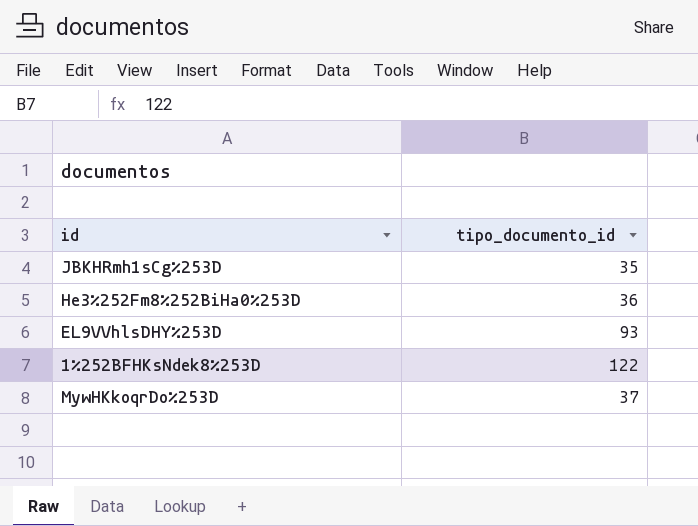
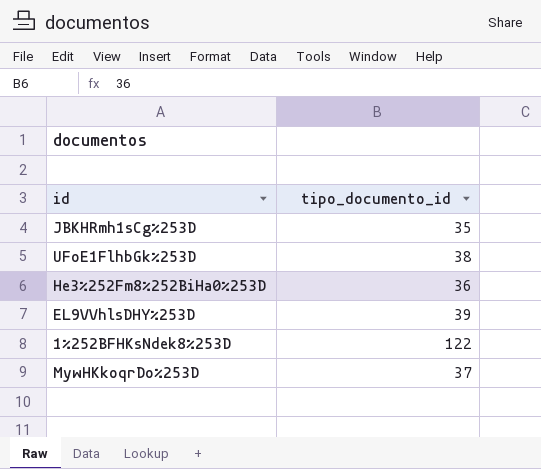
row UFoE1FlhbGk%253D: none -> 38
EL9VVhlsDHY%253D | tipo_documento_id: 93 -> 39

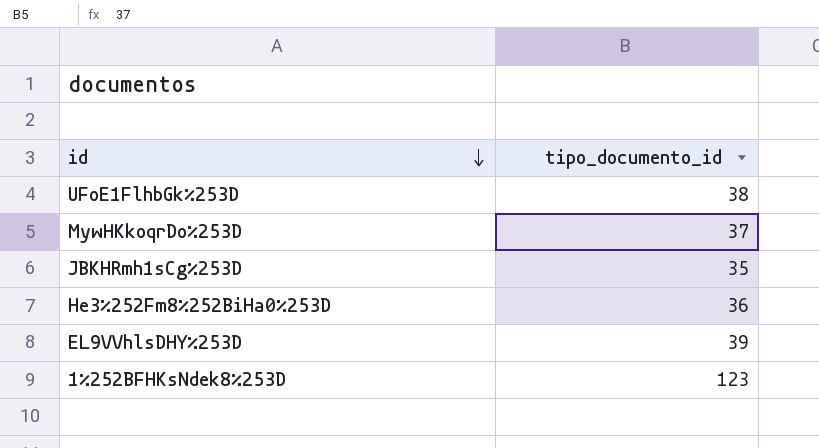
row order: none -> id descending
1%252BFHKsNdek8%253D | tipo_documento_id: 122 -> 123

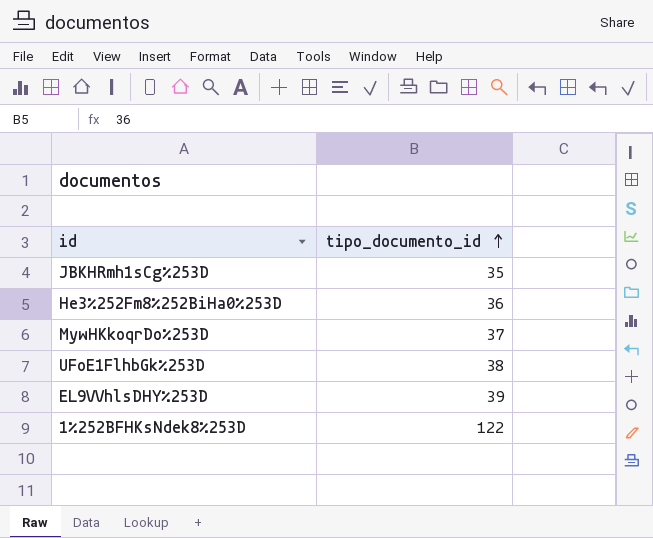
row order: id descending -> tipo_documento_id ascending
1%252BFHKsNdek8%253D | tipo_documento_id: 123 -> 122

